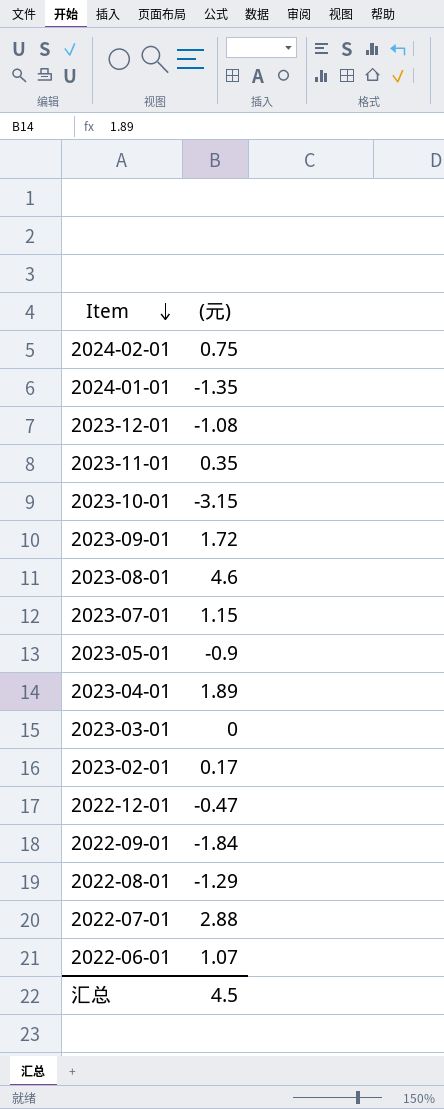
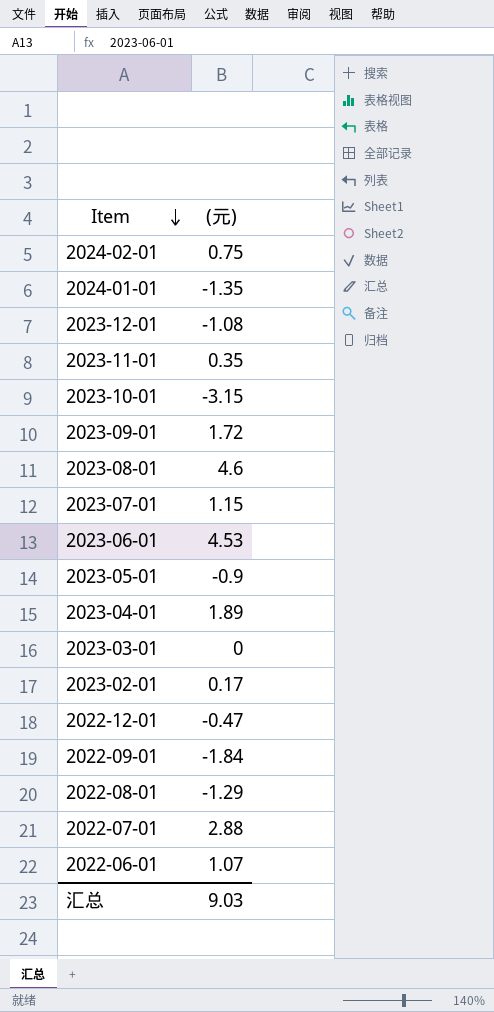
row 2023-06-01: none -> 4.53
汇总 | (元): 4.5 -> 9.03

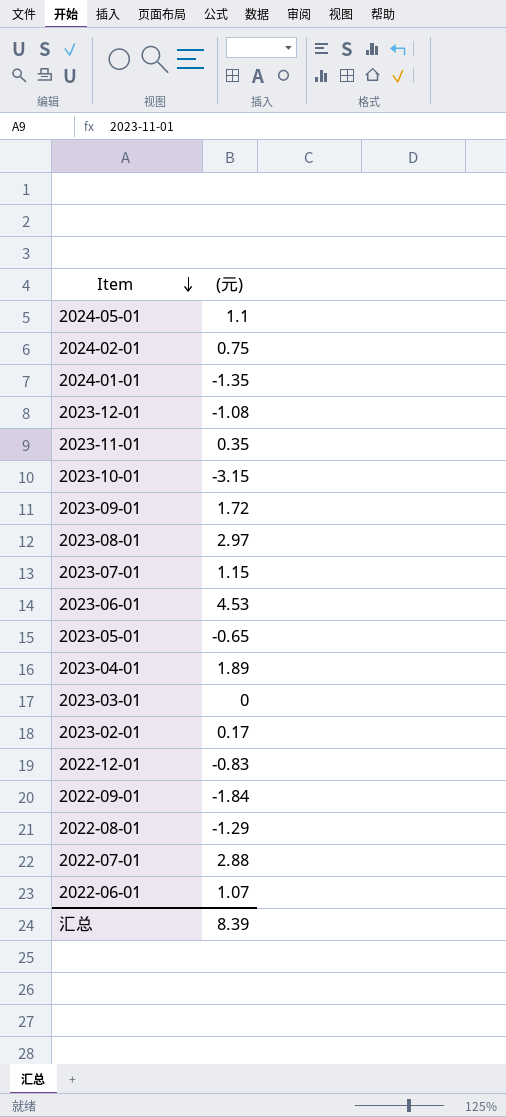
row 2024-05-01: none -> 1.1
2023-08-01 | (元): 4.6 -> 2.97
2023-05-01 | (元): -0.9 -> -0.65
2022-12-01 | (元): -0.47 -> -0.83
汇总 | (元): 9.03 -> 8.39

